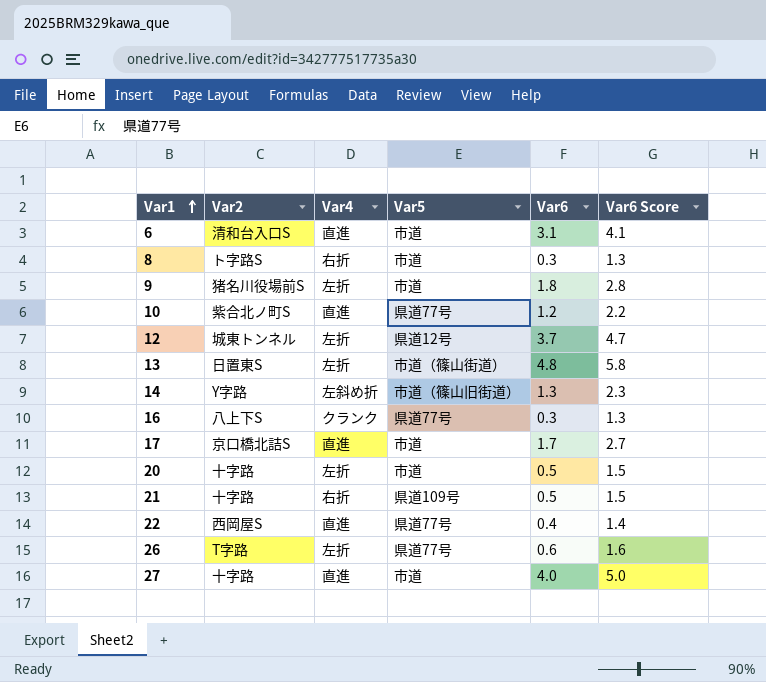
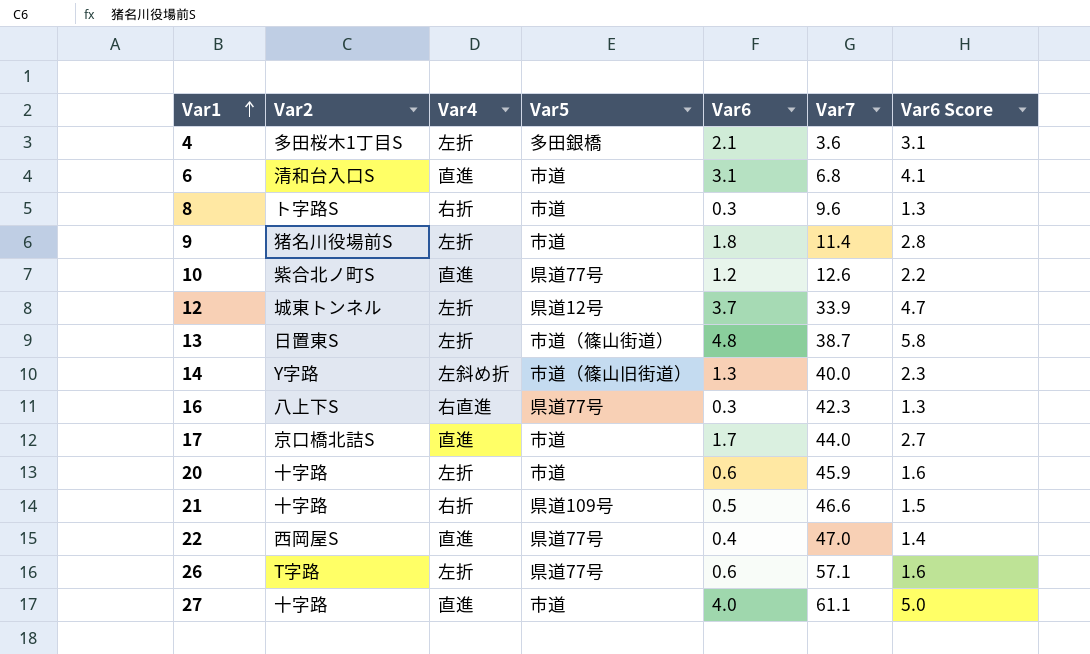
column Var7 | position: none -> 6
row 4: none -> 多田桜木1丁目S | 左折 | 多田銀橋 | 2.1 | 3.6 | 3.1
16 | Var4: クランク -> 右直進
20 | Var6: 0.5 -> 0.6
20 | Var6 Score: 1.5 -> 1.6

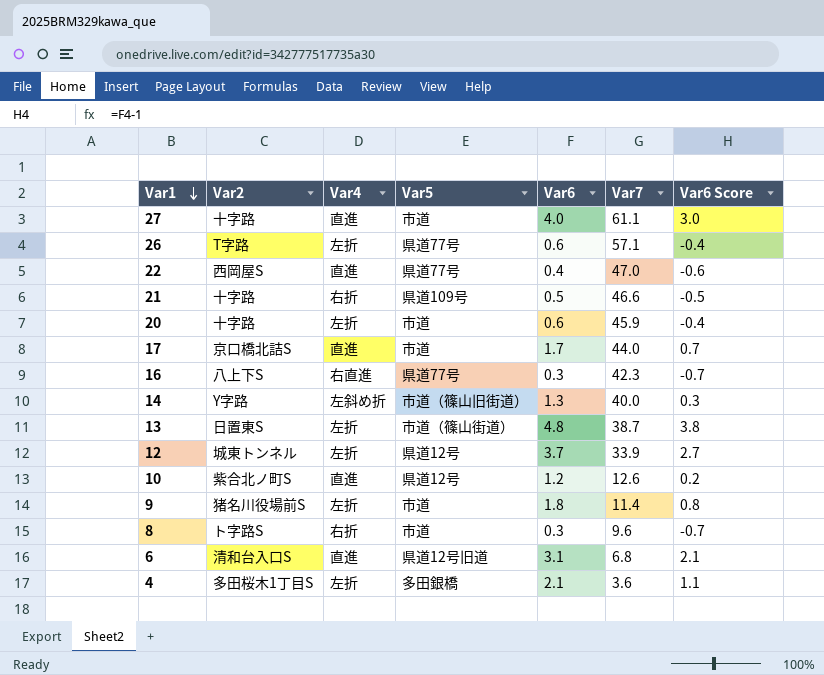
row order: Var1 ascending -> Var1 descending
column Var6 Score | formula: [Var6] + 1 -> [Var6] - 1
10 | Var5: 県道77号 -> 県道12号
6 | Var5: 市道 -> 県道12号旧道

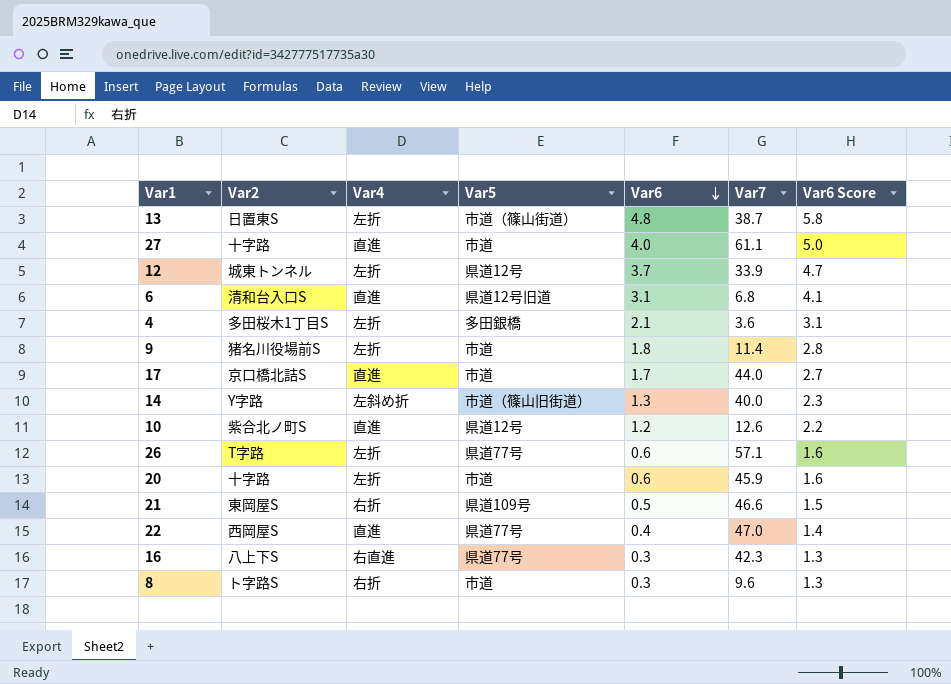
row order: Var1 descending -> Var6 descending
column Var6 Score | formula: [Var6] - 1 -> [Var6] + 1
21 | Var2: 十字路 -> 東岡屋S

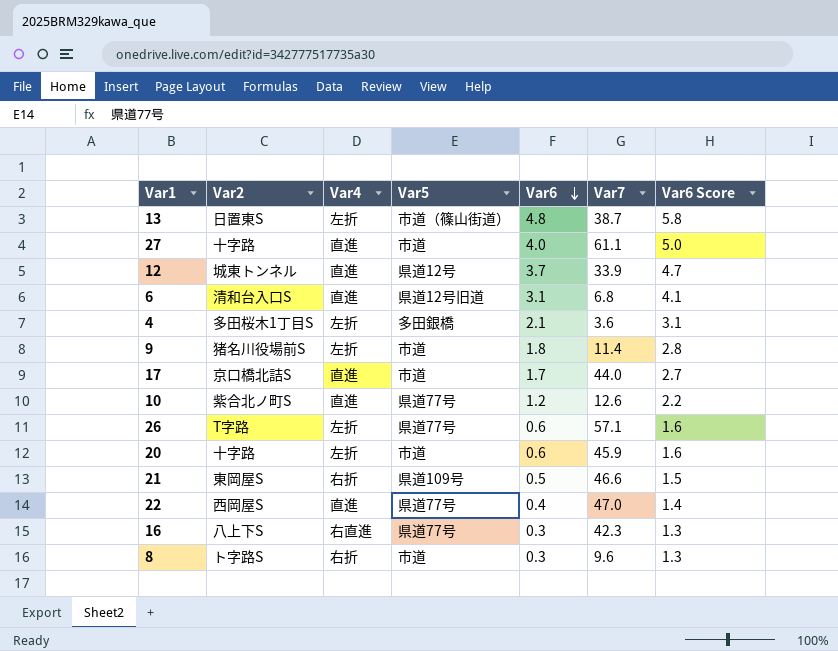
row 14: Y字路 | 左斜め折 | 市道（篠山旧街道） | 1.3 | 40.0 | 2.3 -> none
12 | Var4: 左折 -> 直進
10 | Var5: 県道12号 -> 県道77号

